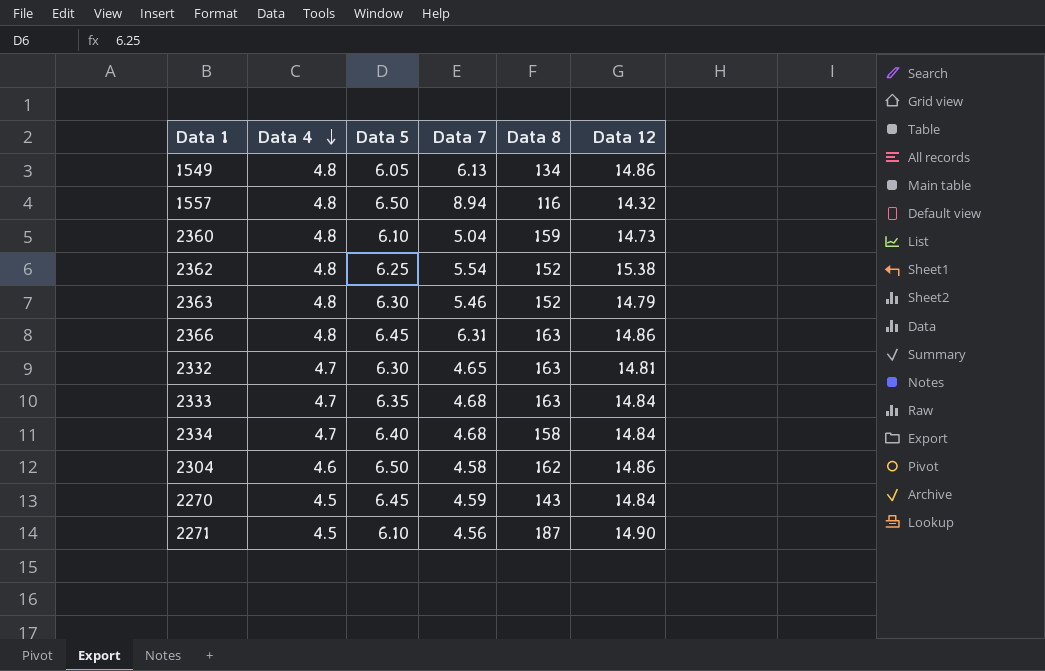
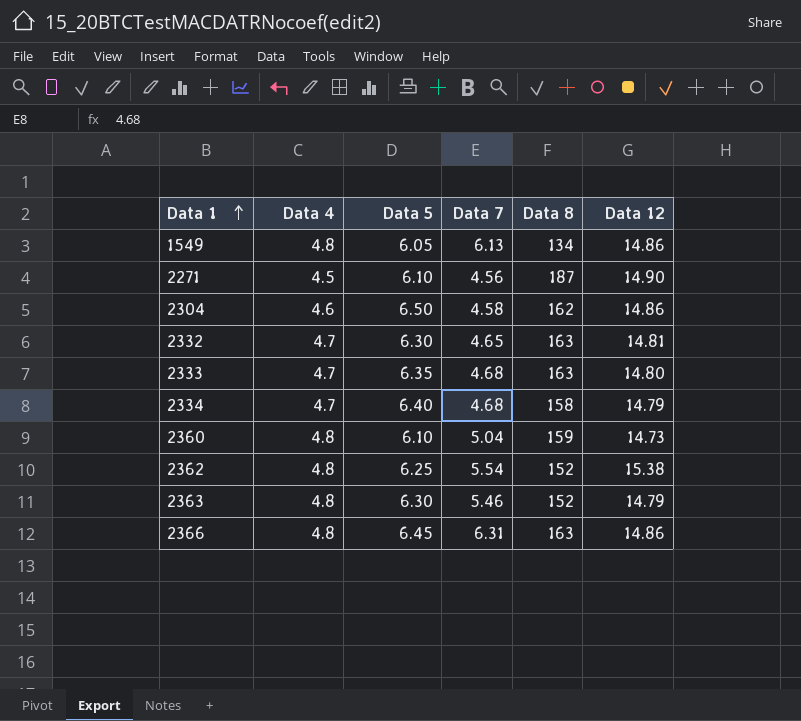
row order: Data 4 descending -> Data 1 ascending
row 1557: 4.8 | 6.50 | 8.94 | 116 | 14.32 -> none
row 2270: 4.5 | 6.45 | 4.59 | 143 | 14.84 -> none
2333 | Data 12: 14.84 -> 14.80
2334 | Data 12: 14.84 -> 14.79

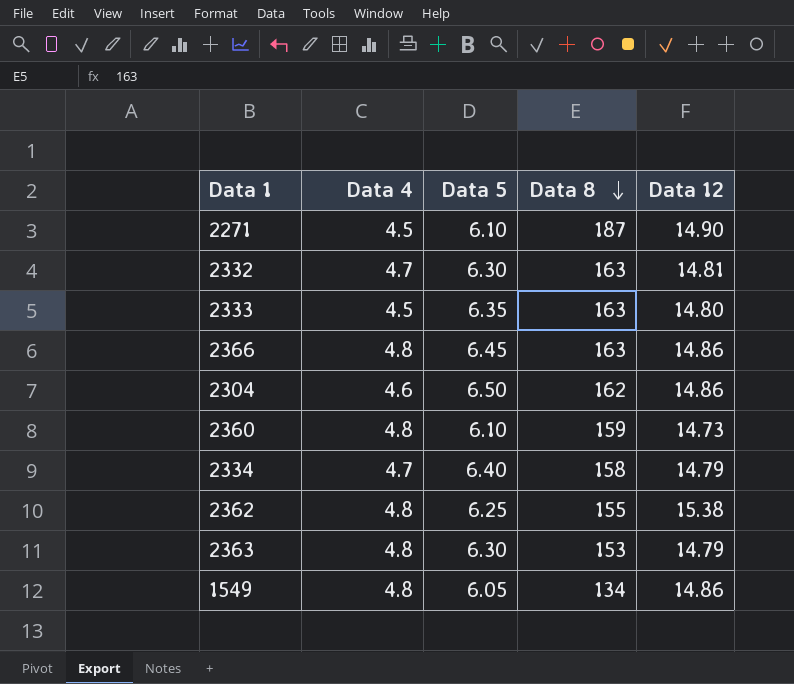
row order: Data 1 ascending -> Data 8 descending
column Data 7 | position: 4 -> none
2333 | Data 4: 4.7 -> 4.5
2362 | Data 8: 152 -> 155
2363 | Data 8: 152 -> 153

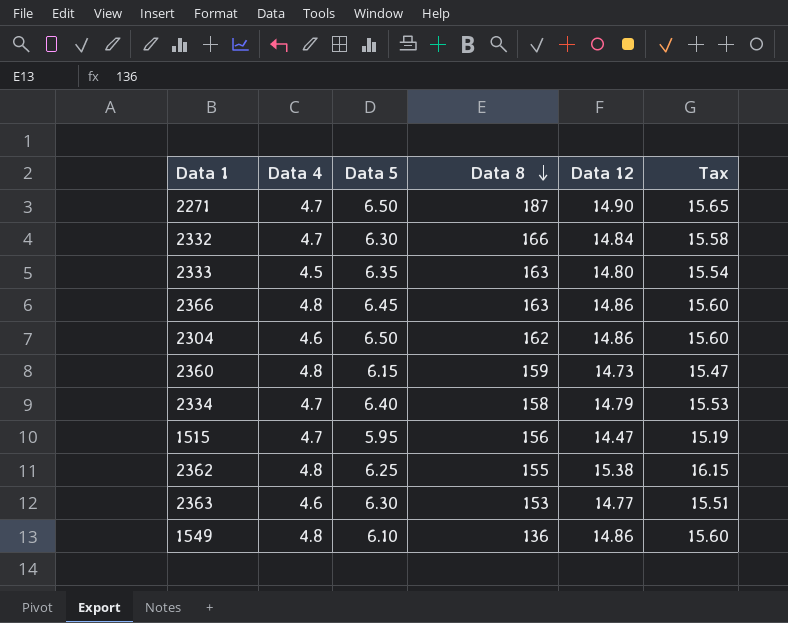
column Tax | formula: none -> [Data 12] * 1.05
2271 | Data 4: 4.5 -> 4.7
2271 | Data 5: 6.10 -> 6.50
2332 | Data 8: 163 -> 166
2332 | Data 12: 14.81 -> 14.84
2360 | Data 5: 6.10 -> 6.15
row 1515: none -> 4.7 | 5.95 | 156 | 14.47 | 15.19
2363 | Data 4: 4.8 -> 4.6
2363 | Data 12: 14.79 -> 14.77
1549 | Data 5: 6.05 -> 6.10
1549 | Data 8: 134 -> 136

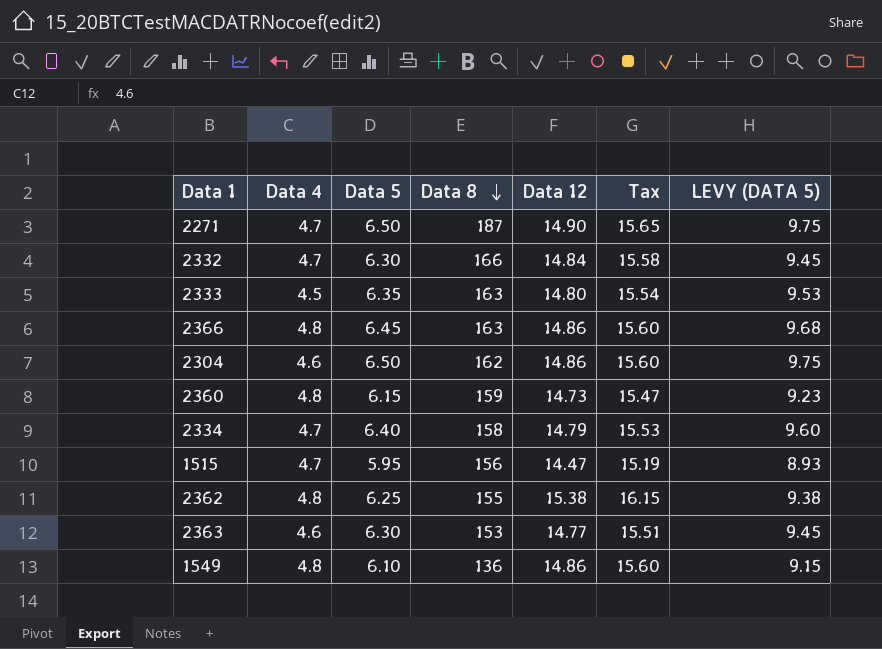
column LEVY (DATA 5) | formula: none -> [Data 5] * 1.5

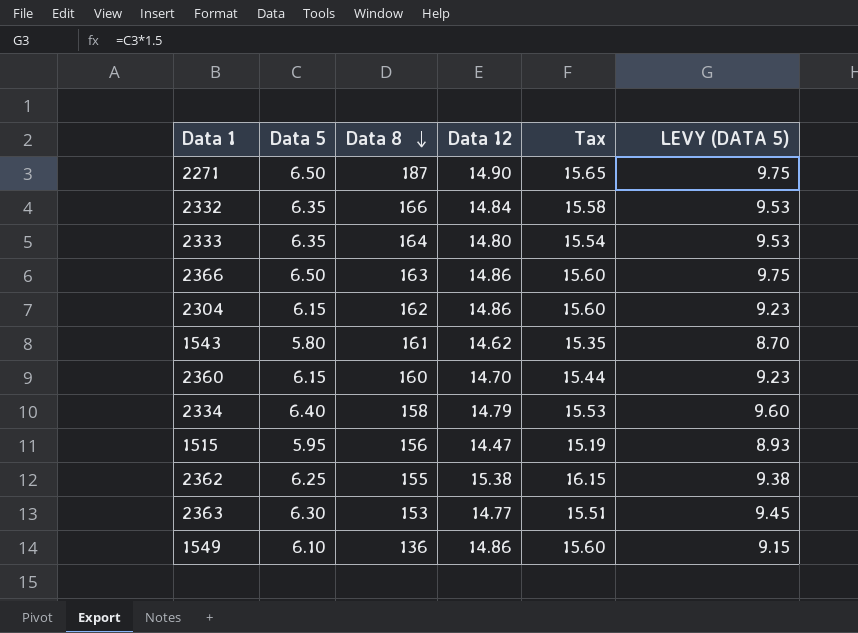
column Data 4 | position: 2 -> none
2332 | Data 5: 6.30 -> 6.35
2332 | LEVY (DATA 5): 9.45 -> 9.53
2333 | Data 8: 163 -> 164
2366 | Data 5: 6.45 -> 6.50
2366 | LEVY (DATA 5): 9.68 -> 9.75
2304 | Data 5: 6.50 -> 6.15
2304 | LEVY (DATA 5): 9.75 -> 9.23
row 1543: none -> 5.80 | 161 | 14.62 | 15.35 | 8.70
2360 | Data 8: 159 -> 160
2360 | Data 12: 14.73 -> 14.70
2360 | Tax: 15.47 -> 15.44

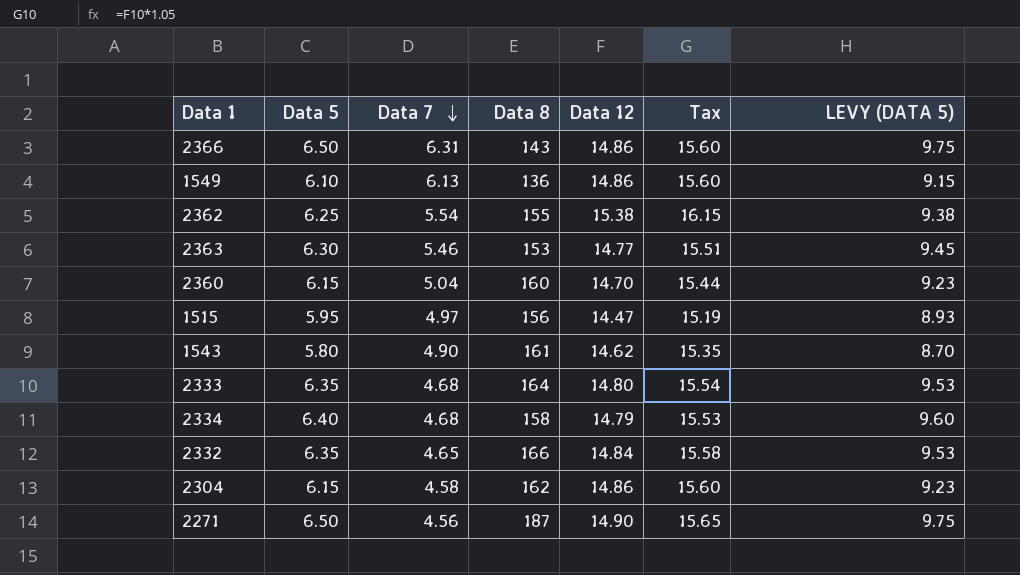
row order: Data 8 descending -> Data 7 descending
column Data 7 | position: none -> 3
2366 | Data 8: 163 -> 143

